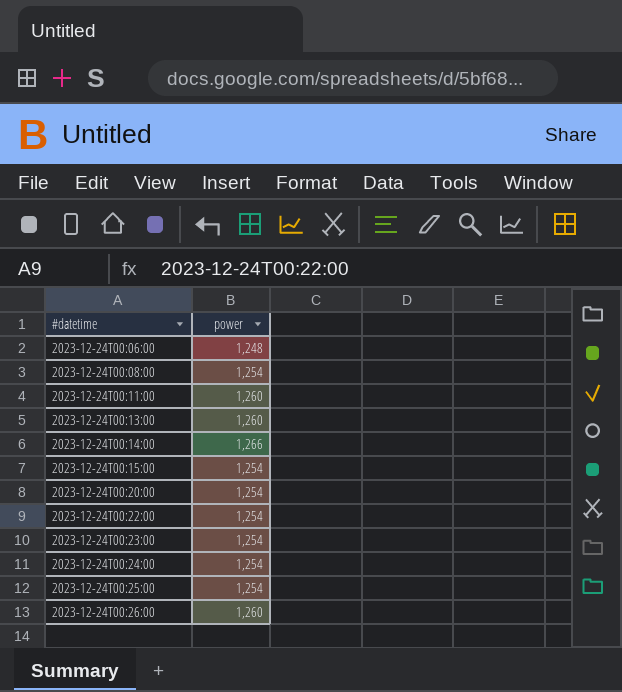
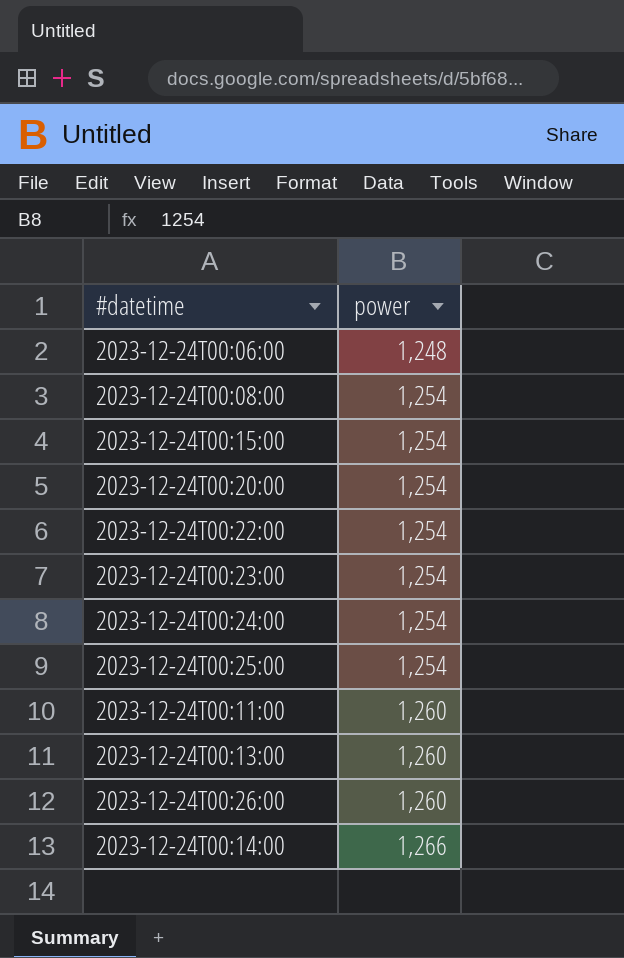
row order: #datetime ascending -> power ascending

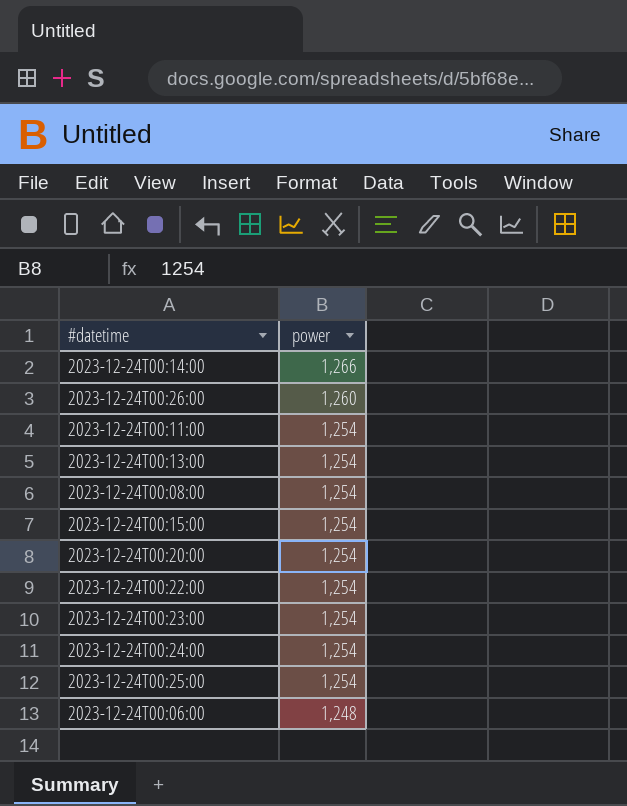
row order: power ascending -> power descending
2023-12-24T00:11:00 | power: 1,260 -> 1,254
2023-12-24T00:13:00 | power: 1,260 -> 1,254

